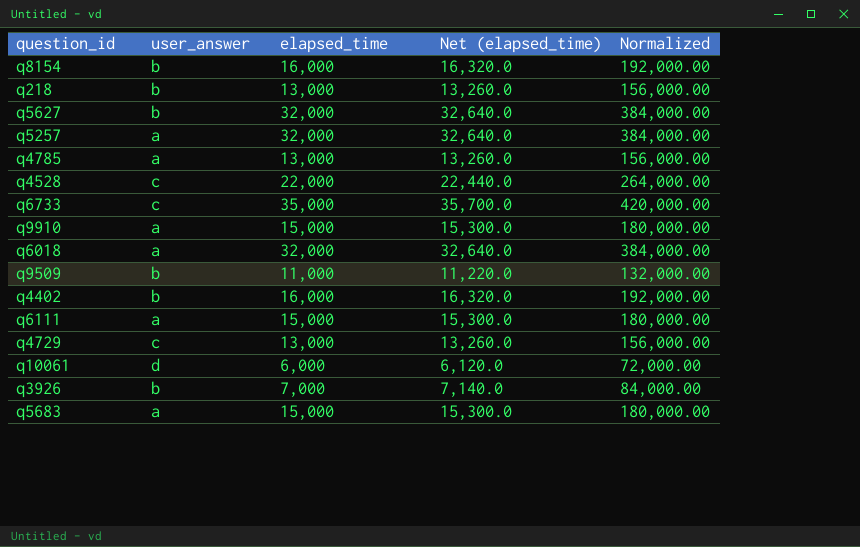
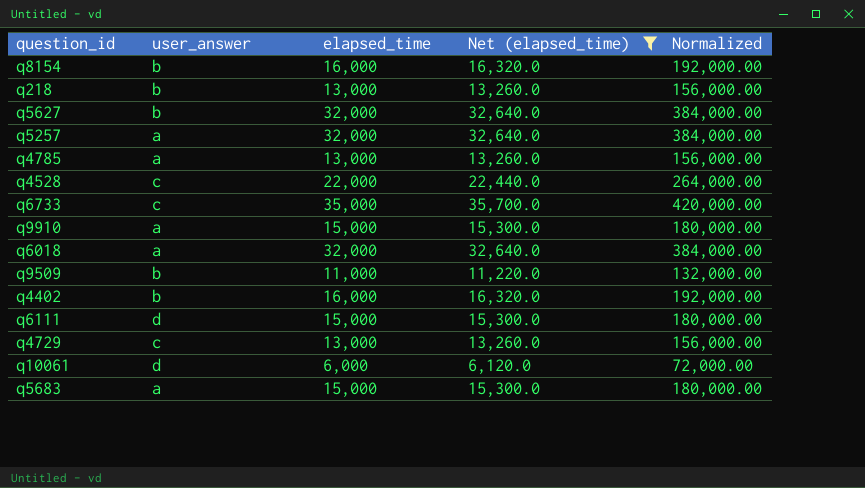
filter: none -> Net (elapsed_time) != 7,140.0
q6111 | user_answer: a -> d

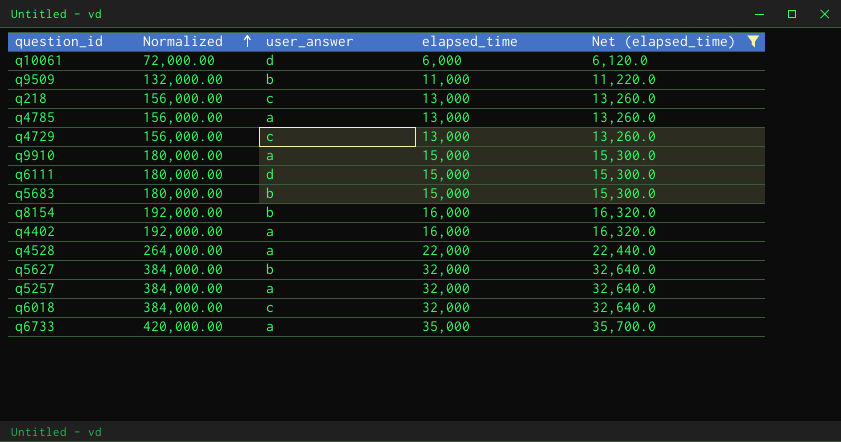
row order: none -> Normalized ascending
column Normalized | position: 5 -> 2
q218 | user_answer: b -> c
q5683 | user_answer: a -> b
q4402 | user_answer: b -> a
q4528 | user_answer: c -> a
q6018 | user_answer: a -> c
q6733 | user_answer: c -> a

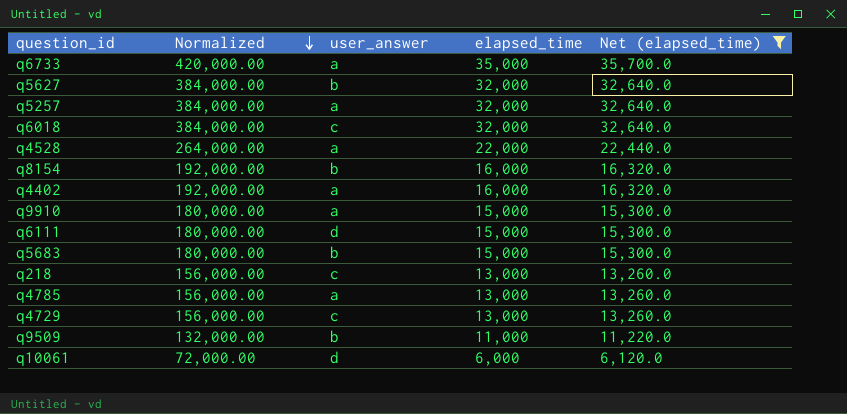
row order: Normalized ascending -> Normalized descending

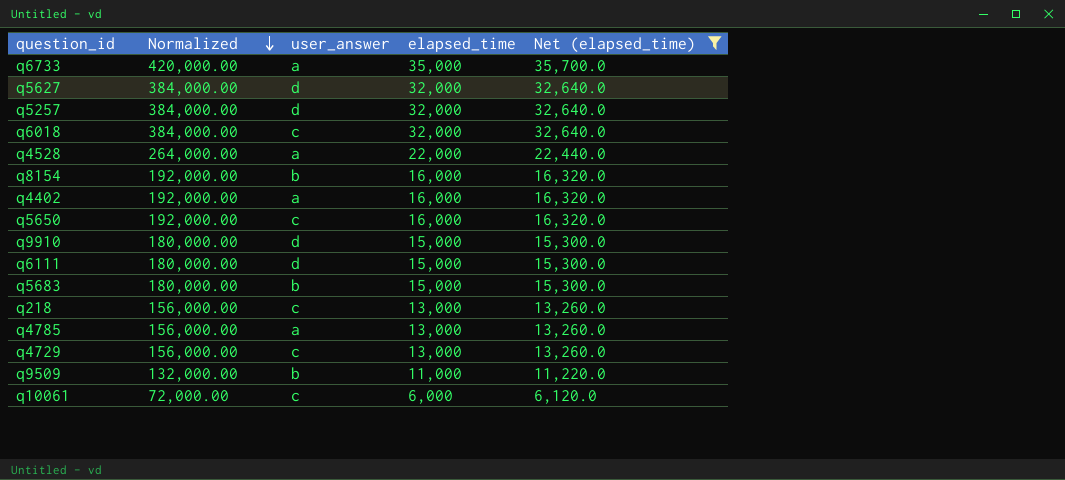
q5627 | user_answer: b -> d
q5257 | user_answer: a -> d
row q5650: none -> 192,000.00 | c | 16,000 | 16,320.0
q9910 | user_answer: a -> d
q10061 | user_answer: d -> c

